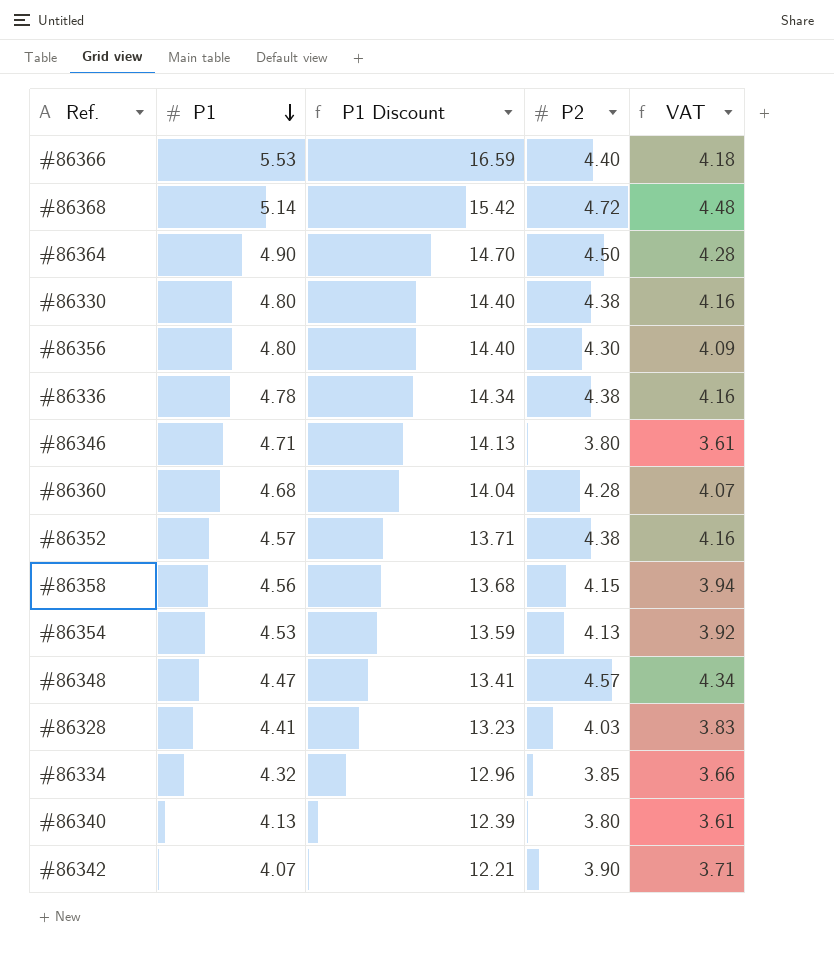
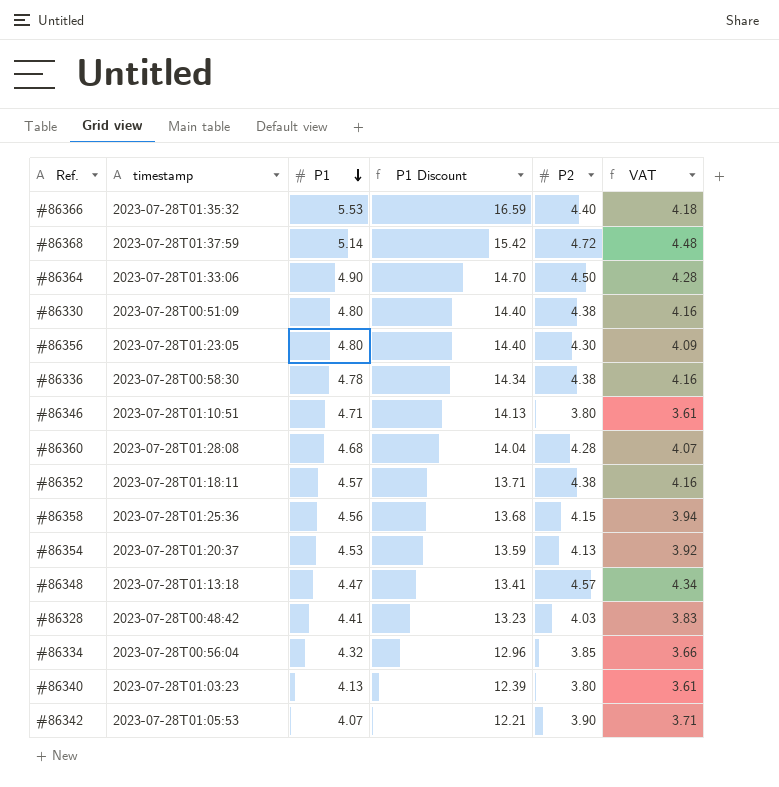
column timestamp | position: none -> 2

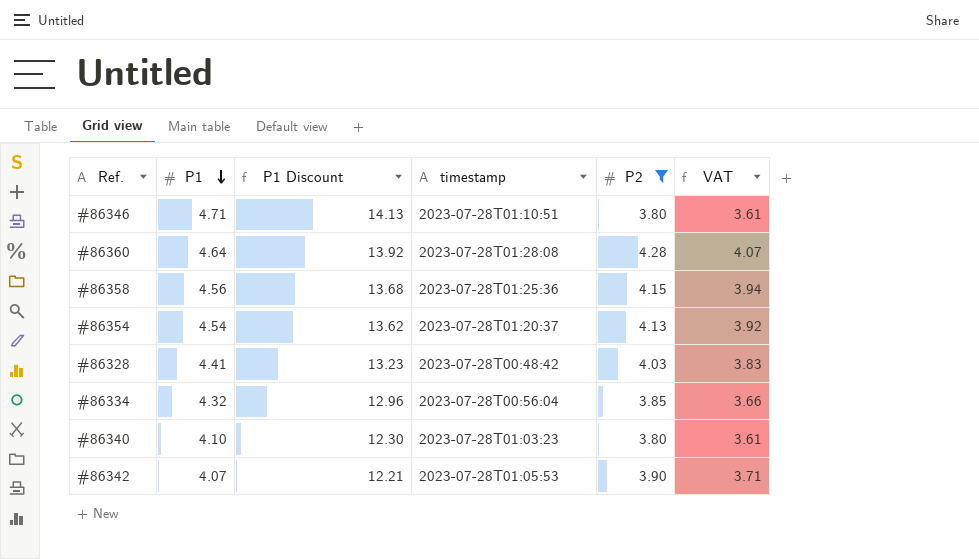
filter: none -> P2 <= 4.28
column timestamp | position: 2 -> 4
#86360 | P1: 4.68 -> 4.64
#86360 | P1 Discount: 14.04 -> 13.92
#86354 | P1: 4.53 -> 4.54
#86354 | P1 Discount: 13.59 -> 13.62
#86340 | P1: 4.13 -> 4.10
#86340 | P1 Discount: 12.39 -> 12.30

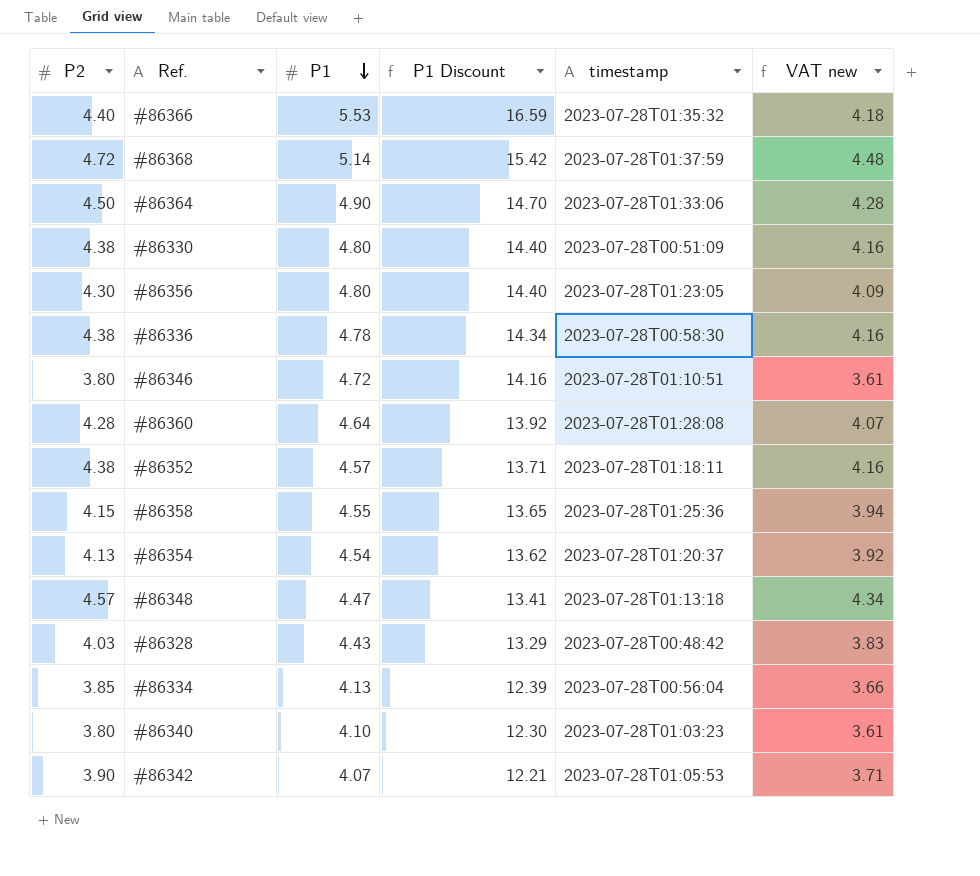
filter: P2 <= 4.28 -> none
column P2 | position: 5 -> 1
column name: VAT -> VAT new
#86346 | P1: 4.71 -> 4.72
#86346 | P1 Discount: 14.13 -> 14.16
#86358 | P1: 4.56 -> 4.55
#86358 | P1 Discount: 13.68 -> 13.65
#86328 | P1: 4.41 -> 4.43
#86328 | P1 Discount: 13.23 -> 13.29
#86334 | P1: 4.32 -> 4.13
#86334 | P1 Discount: 12.96 -> 12.39

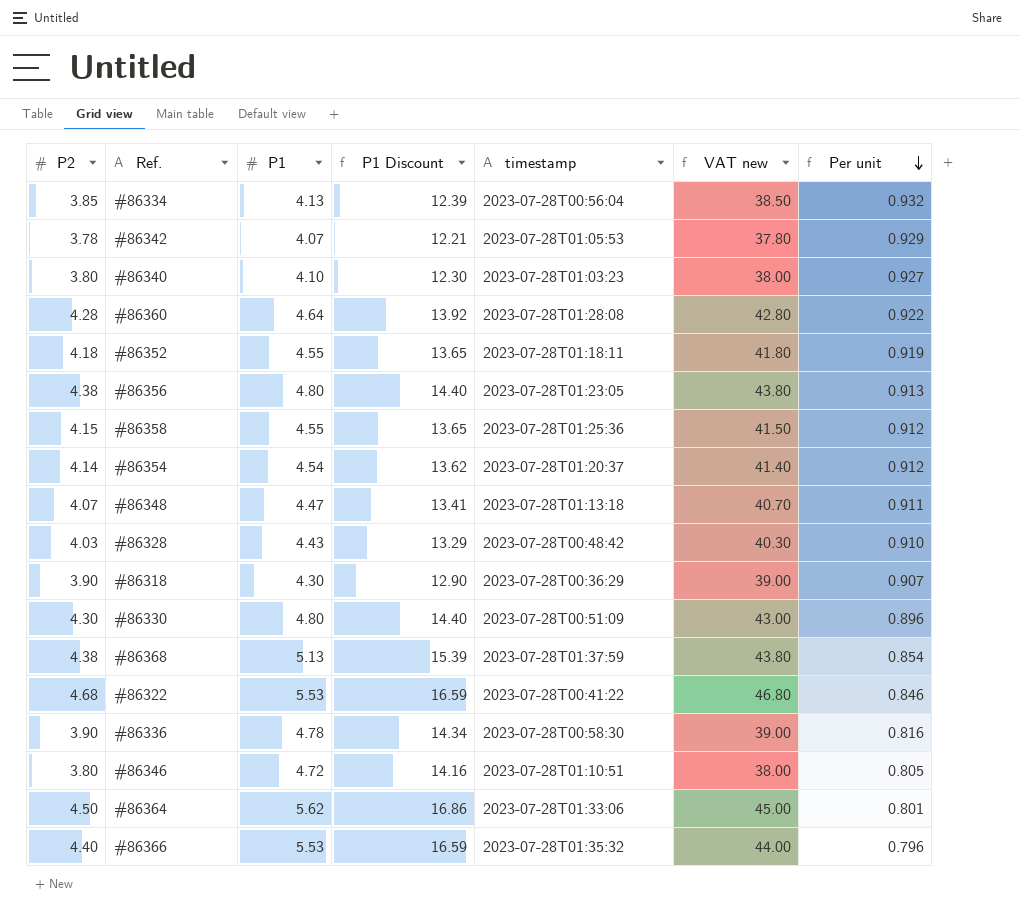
row order: P1 descending -> Per unit descending
column VAT new | formula: [P2] * 0.95 -> [P2] * 10
column Per unit | formula: none -> [P2] / [P1]
#86342 | P2: 3.90 -> 3.78
#86352 | P2: 4.38 -> 4.18
#86352 | P1: 4.57 -> 4.55
#86352 | P1 Discount: 13.71 -> 13.65
#86356 | P2: 4.30 -> 4.38
#86354 | P2: 4.13 -> 4.14
#86348 | P2: 4.57 -> 4.07
row #86318: none -> 3.90 | 4.30 | 12.90 | 2023-07-28T00:36:29 | 39.00 | 0.907
#86330 | P2: 4.38 -> 4.30
#86368 | P2: 4.72 -> 4.38
#86368 | P1: 5.14 -> 5.13
#86368 | P1 Discount: 15.42 -> 15.39
row #86322: none -> 4.68 | 5.53 | 16.59 | 2023-07-28T00:41:22 | 46.80 | 0.846
#86336 | P2: 4.38 -> 3.90
#86364 | P1: 4.90 -> 5.62
#86364 | P1 Discount: 14.70 -> 16.86

